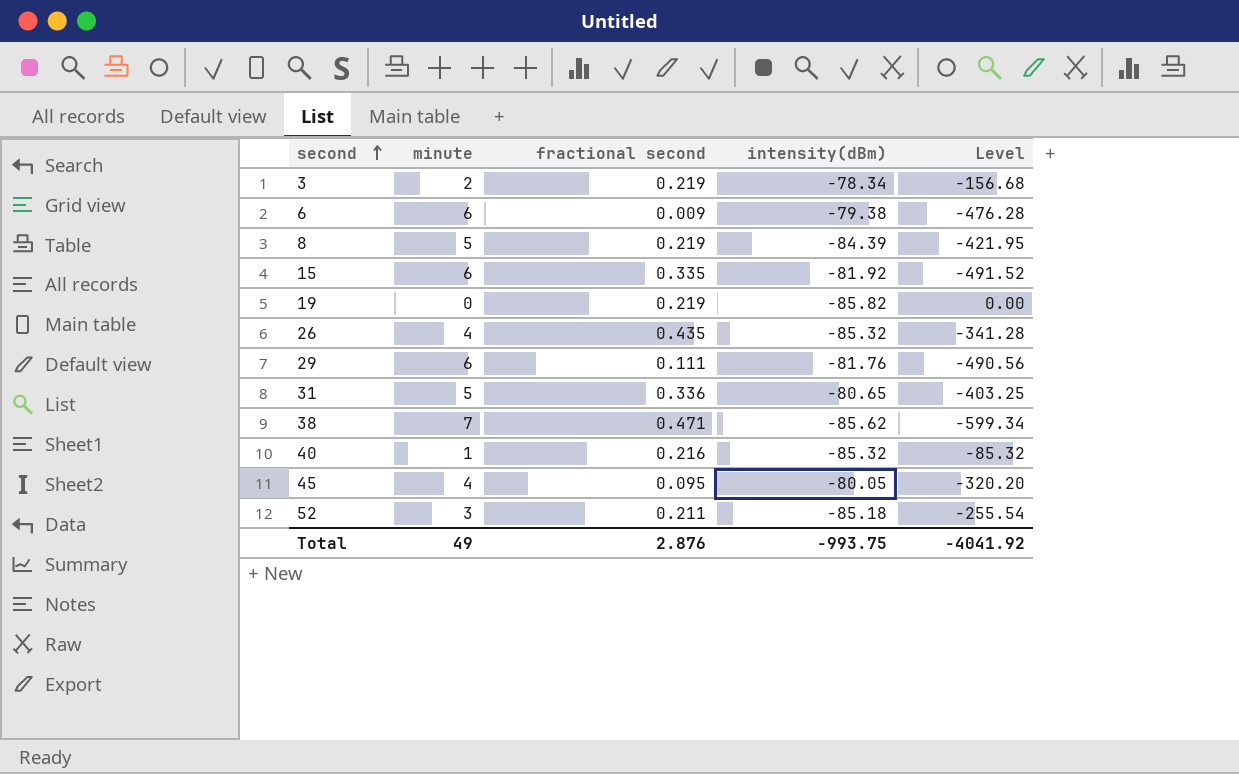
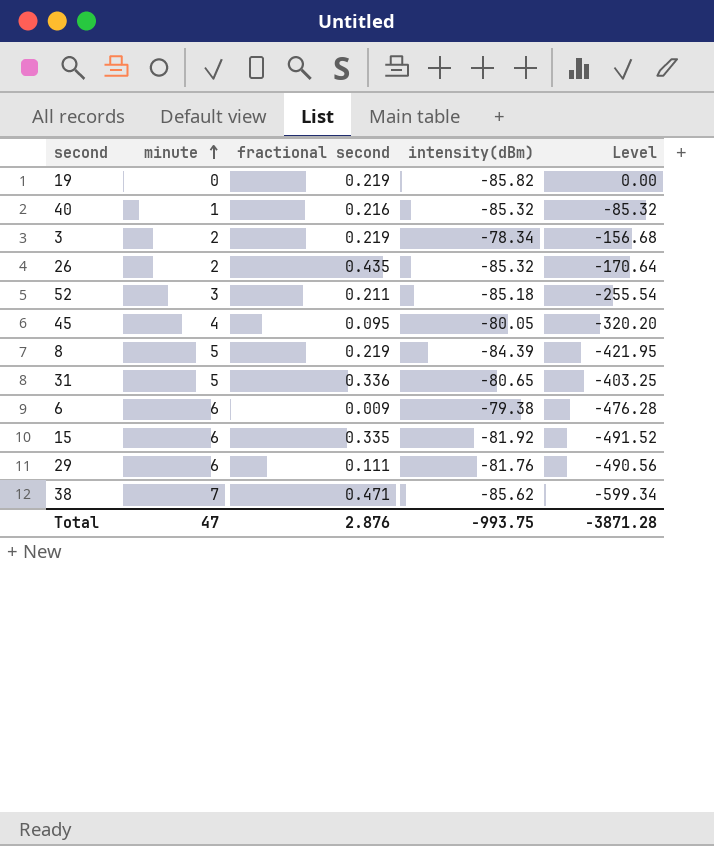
row order: second ascending -> minute ascending
26 | minute: 4 -> 2
26 | Level: -341.28 -> -170.64
Total | minute: 49 -> 47
Total | Level: -4041.92 -> -3871.28

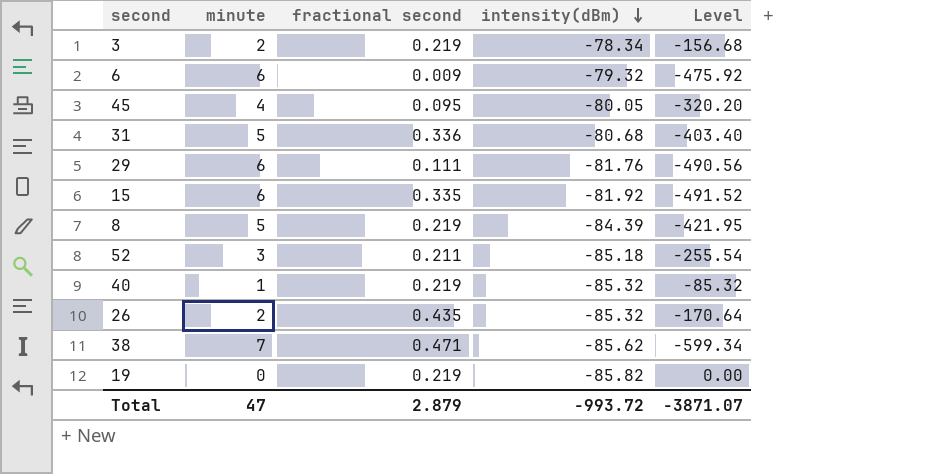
row order: minute ascending -> intensity(dBm) descending
6 | intensity(dBm): -79.38 -> -79.32
6 | Level: -476.28 -> -475.92
31 | intensity(dBm): -80.65 -> -80.68
31 | Level: -403.25 -> -403.40
40 | fractional second: 0.216 -> 0.219
Total | fractional second: 2.876 -> 2.879
Total | intensity(dBm): -993.75 -> -993.72
Total | Level: -3871.28 -> -3871.07

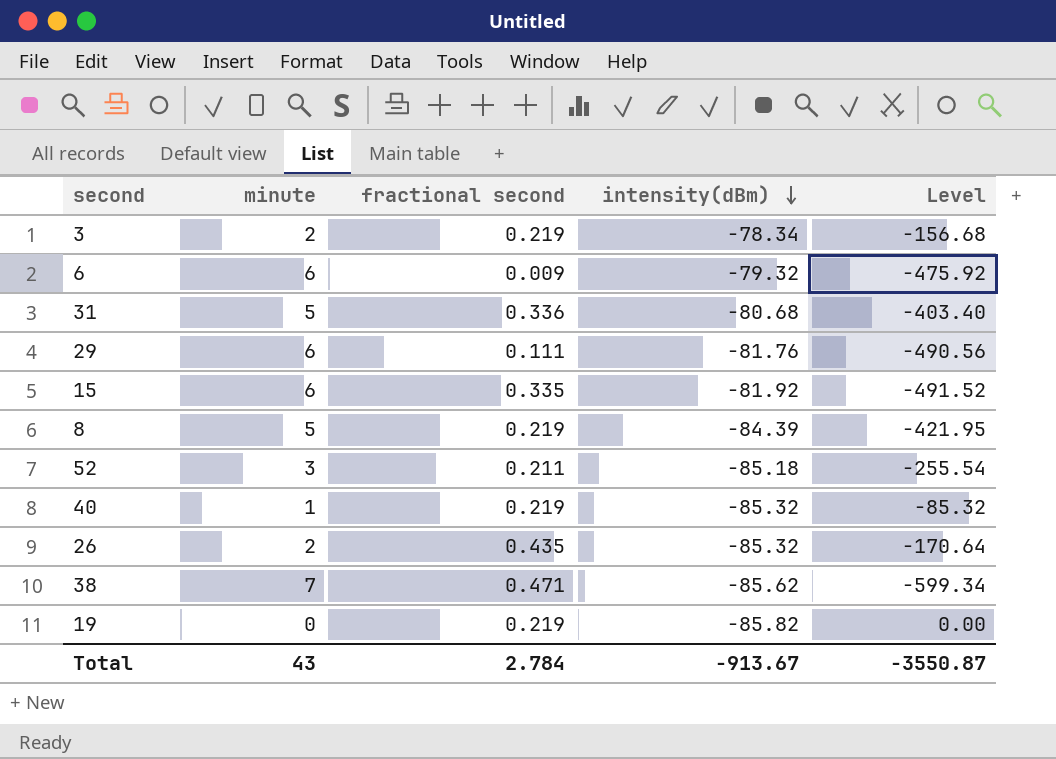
row 45: 4 | 0.095 | -80.05 | -320.20 -> none
Total | minute: 47 -> 43
Total | fractional second: 2.879 -> 2.784
Total | intensity(dBm): -993.72 -> -913.67
Total | Level: -3871.07 -> -3550.87

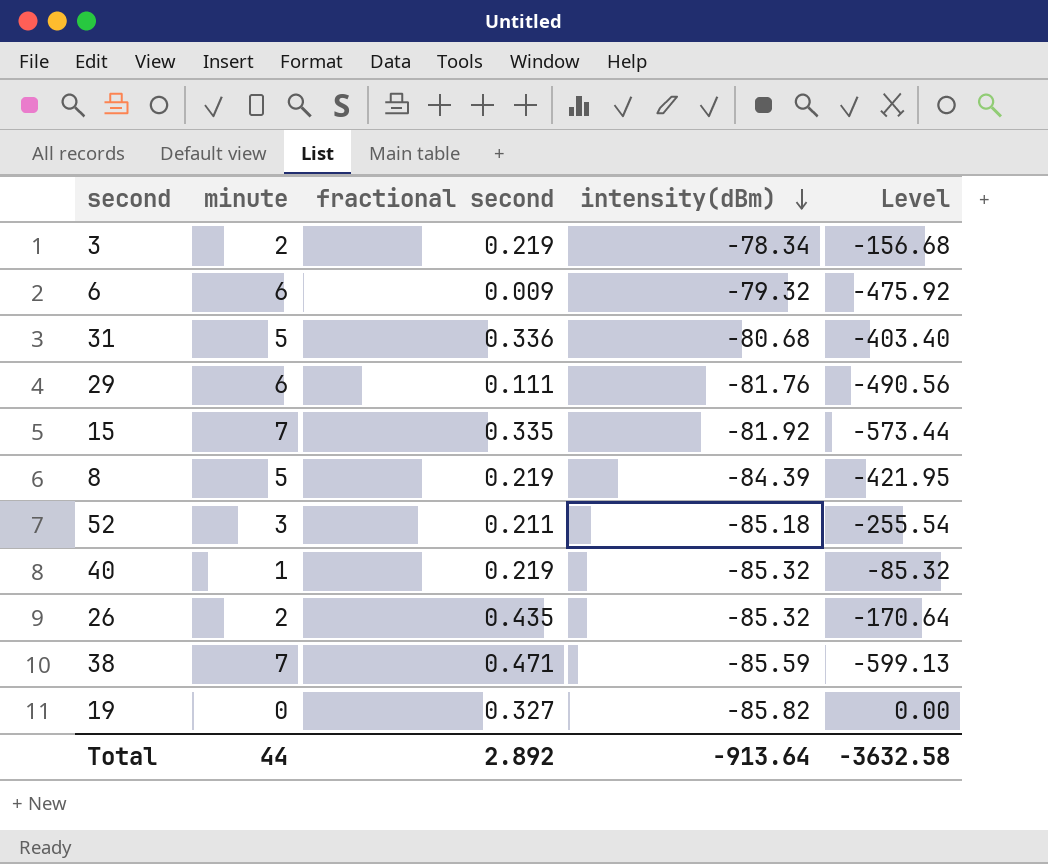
15 | minute: 6 -> 7
15 | Level: -491.52 -> -573.44
38 | intensity(dBm): -85.62 -> -85.59
38 | Level: -599.34 -> -599.13
19 | fractional second: 0.219 -> 0.327
Total | minute: 43 -> 44
Total | fractional second: 2.784 -> 2.892
Total | intensity(dBm): -913.67 -> -913.64
Total | Level: -3550.87 -> -3632.58

